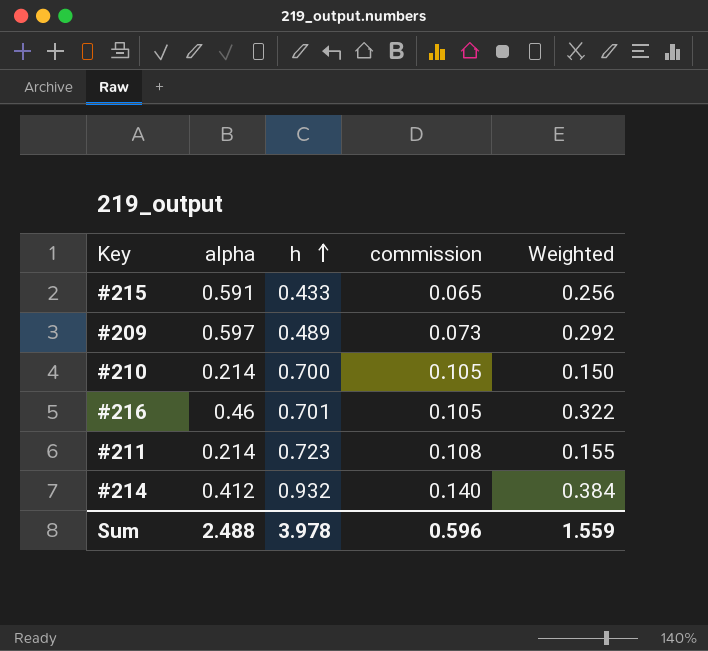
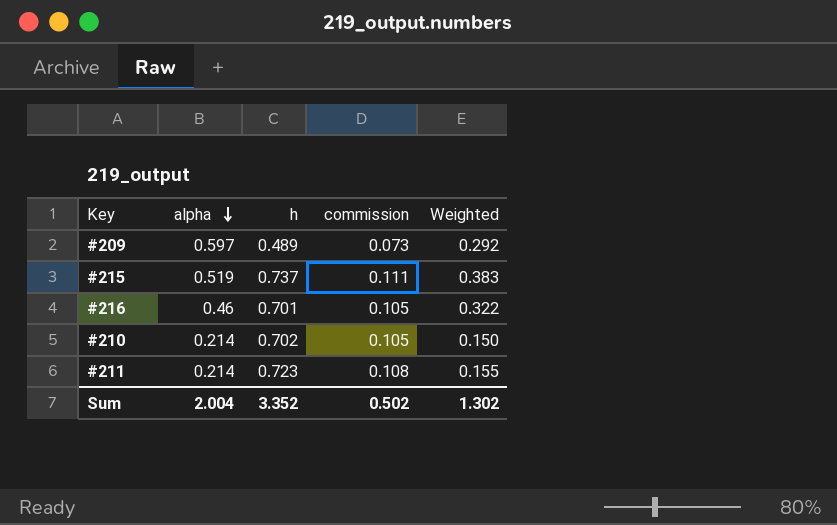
row order: h ascending -> alpha descending
row #214: 0.412 | 0.932 | 0.140 | 0.384 -> none
#215 | alpha: 0.591 -> 0.519
#215 | h: 0.433 -> 0.737
#215 | commission: 0.065 -> 0.111
#215 | Weighted: 0.256 -> 0.383
#210 | h: 0.700 -> 0.702
Sum | alpha: 2.488 -> 2.004
Sum | h: 3.978 -> 3.352
Sum | commission: 0.596 -> 0.502
Sum | Weighted: 1.559 -> 1.302

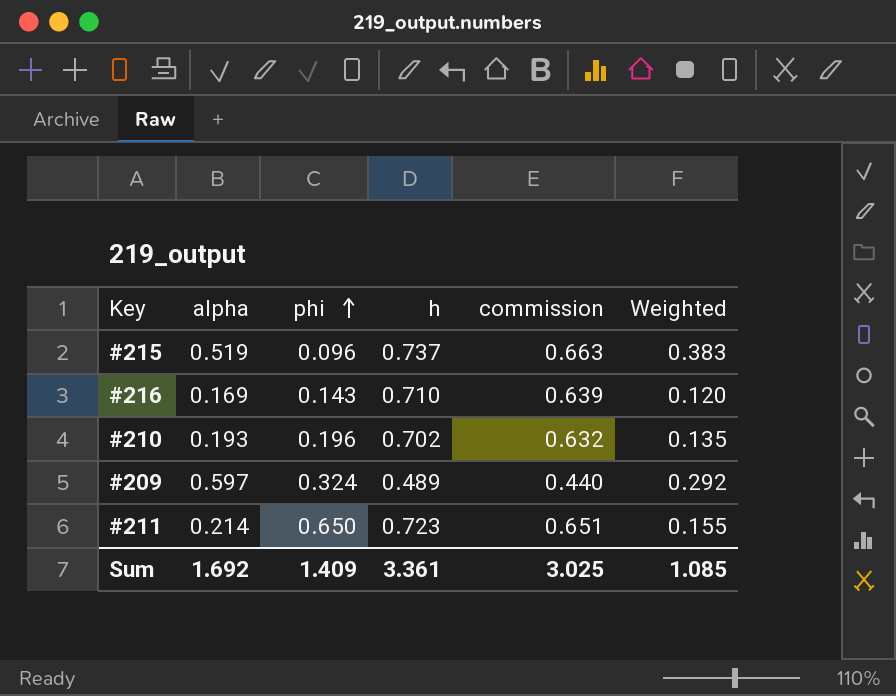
row order: alpha descending -> phi ascending
column phi | position: none -> 3
column commission | formula: [h] * 0.15 -> [h] * 0.9
#216 | alpha: 0.46 -> 0.169
#216 | h: 0.701 -> 0.710
#216 | Weighted: 0.322 -> 0.120
#210 | alpha: 0.214 -> 0.193
#210 | Weighted: 0.150 -> 0.135
Sum | alpha: 2.004 -> 1.692
Sum | h: 3.352 -> 3.361
Sum | commission: 0.502 -> 3.025
Sum | Weighted: 1.302 -> 1.085

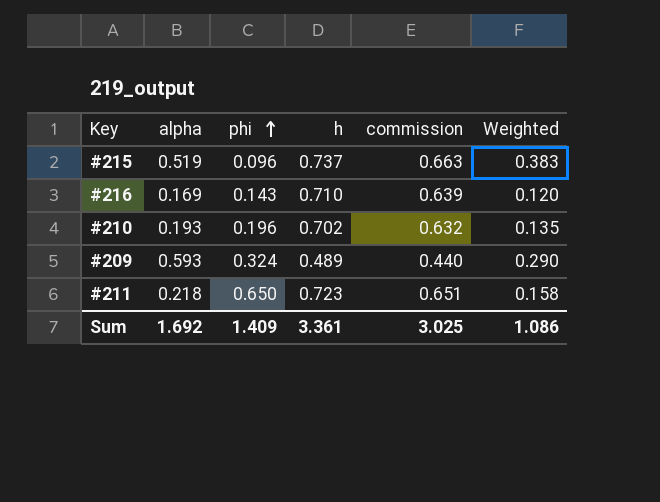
#209 | alpha: 0.597 -> 0.593
#209 | Weighted: 0.292 -> 0.290
#211 | alpha: 0.214 -> 0.218
#211 | Weighted: 0.155 -> 0.158
Sum | Weighted: 1.085 -> 1.086

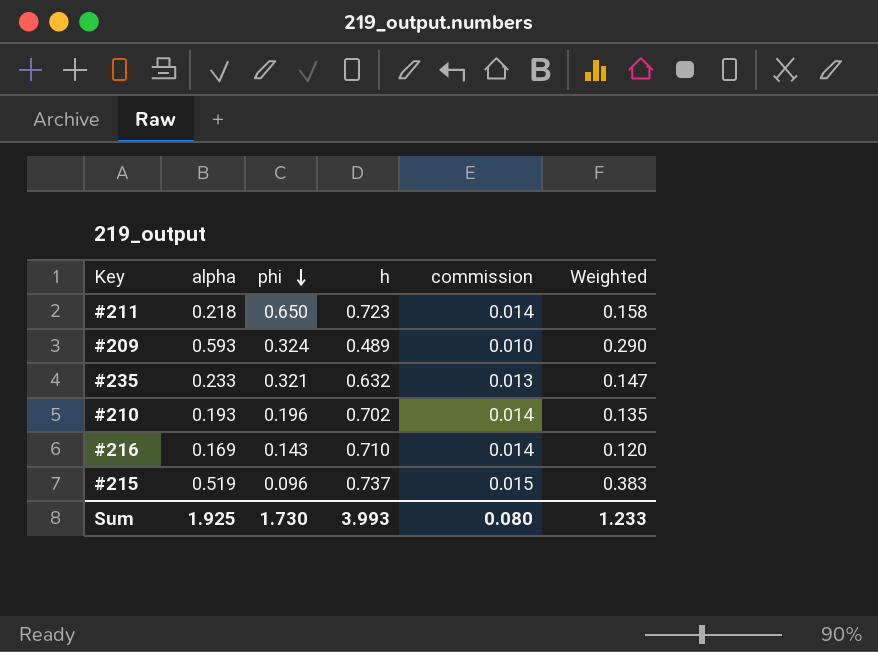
row order: phi ascending -> phi descending
column commission | formula: [h] * 0.9 -> [h] * 0.02
row #235: none -> 0.233 | 0.321 | 0.632 | 0.013 | 0.147
Sum | alpha: 1.692 -> 1.925
Sum | phi: 1.409 -> 1.730
Sum | h: 3.361 -> 3.993
Sum | commission: 3.025 -> 0.080
Sum | Weighted: 1.086 -> 1.233

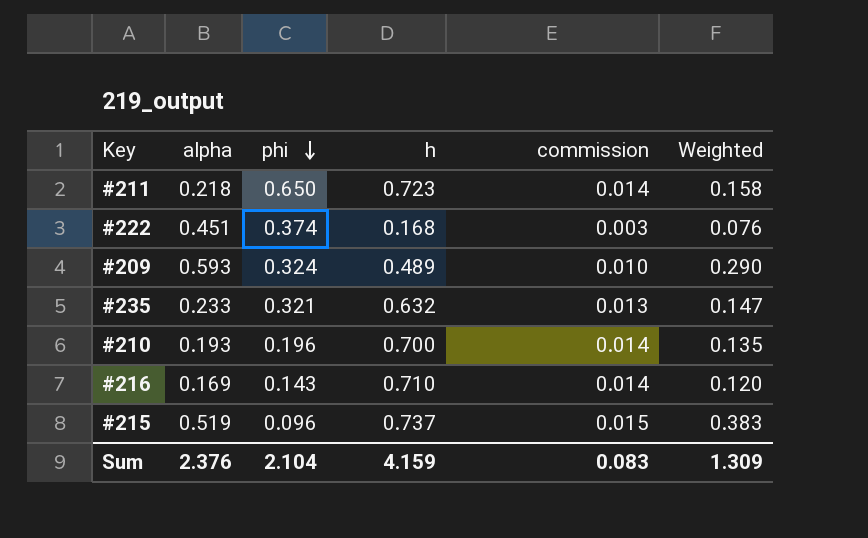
row #222: none -> 0.451 | 0.374 | 0.168 | 0.003 | 0.076
#210 | h: 0.702 -> 0.700
Sum | alpha: 1.925 -> 2.376
Sum | phi: 1.730 -> 2.104
Sum | h: 3.993 -> 4.159
Sum | commission: 0.080 -> 0.083
Sum | Weighted: 1.233 -> 1.309

